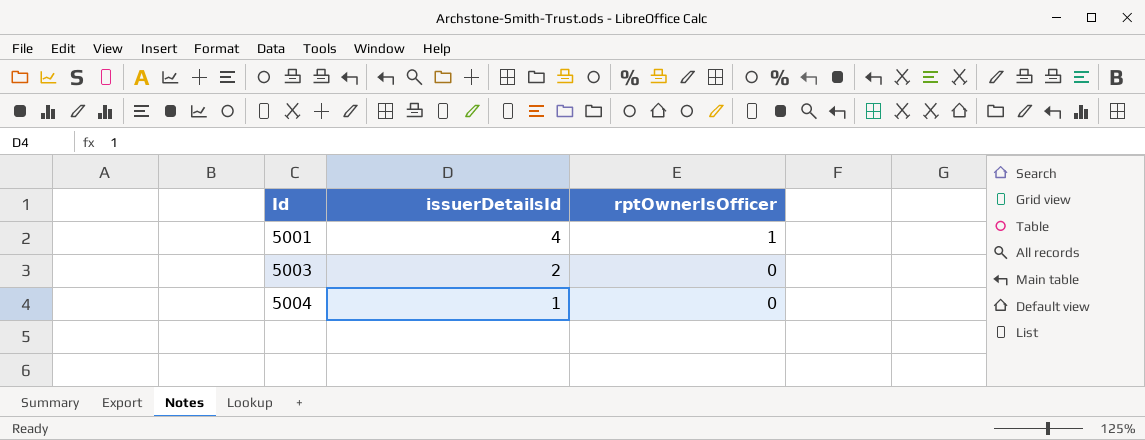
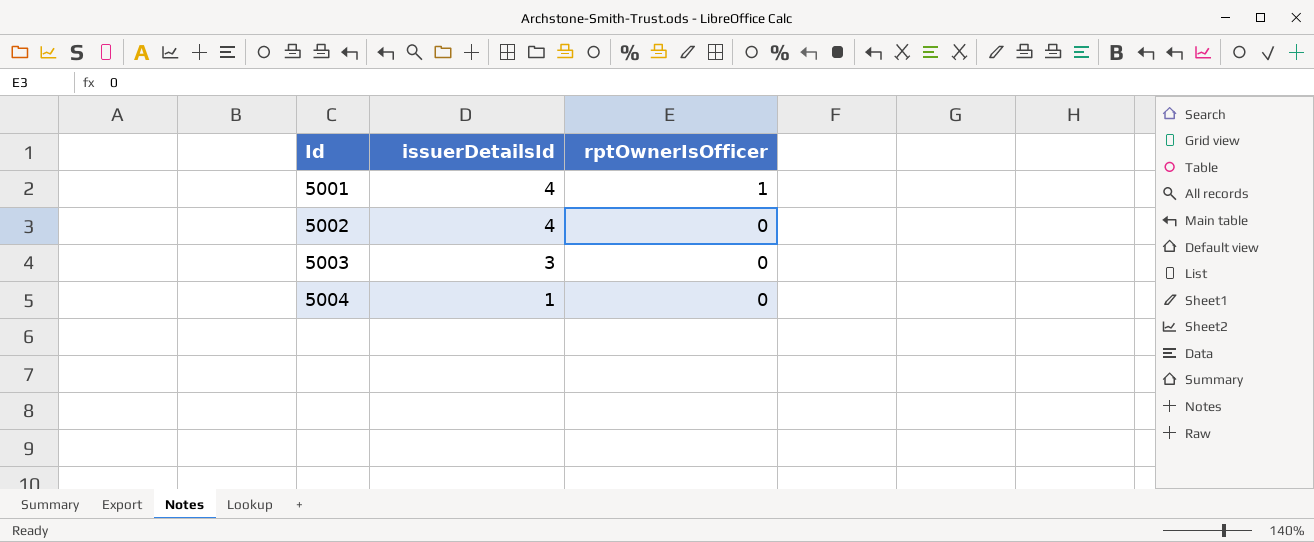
row 5002: none -> 4 | 0
5003 | issuerDetailsId: 2 -> 3

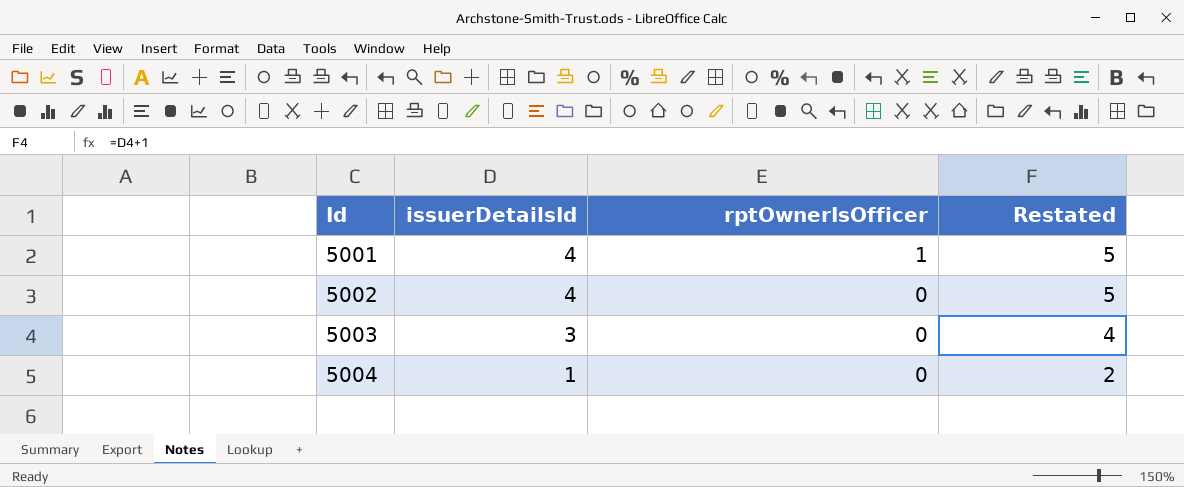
column Restated | formula: none -> [issuerDetailsId] + 1

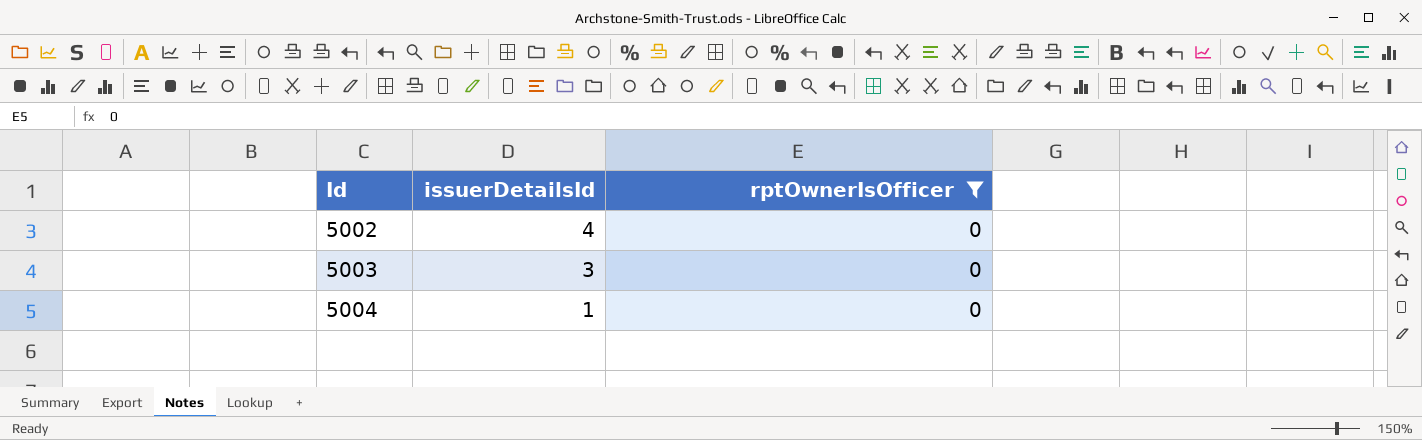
filter: none -> rptOwnerIsOfficer = 0
column Restated | formula: [issuerDetailsId] + 1 -> none

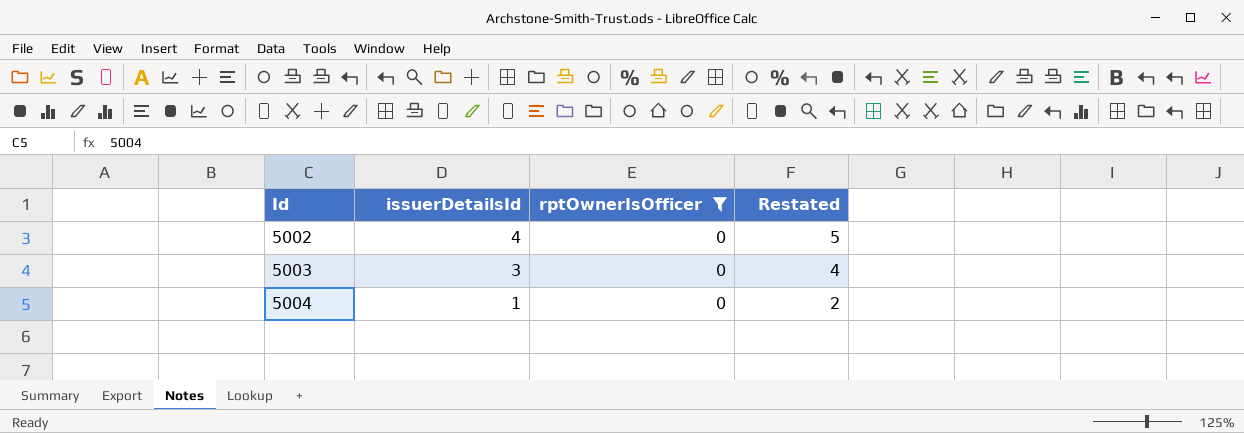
column Restated | formula: none -> [issuerDetailsId] + 1

